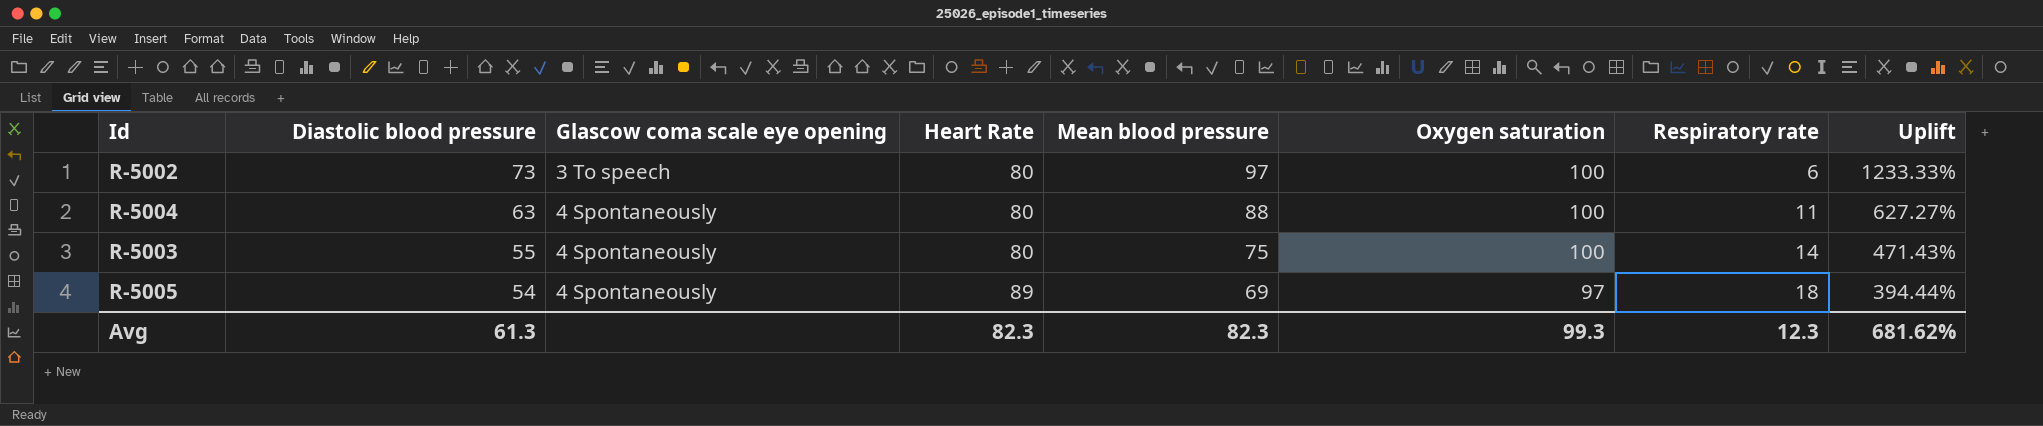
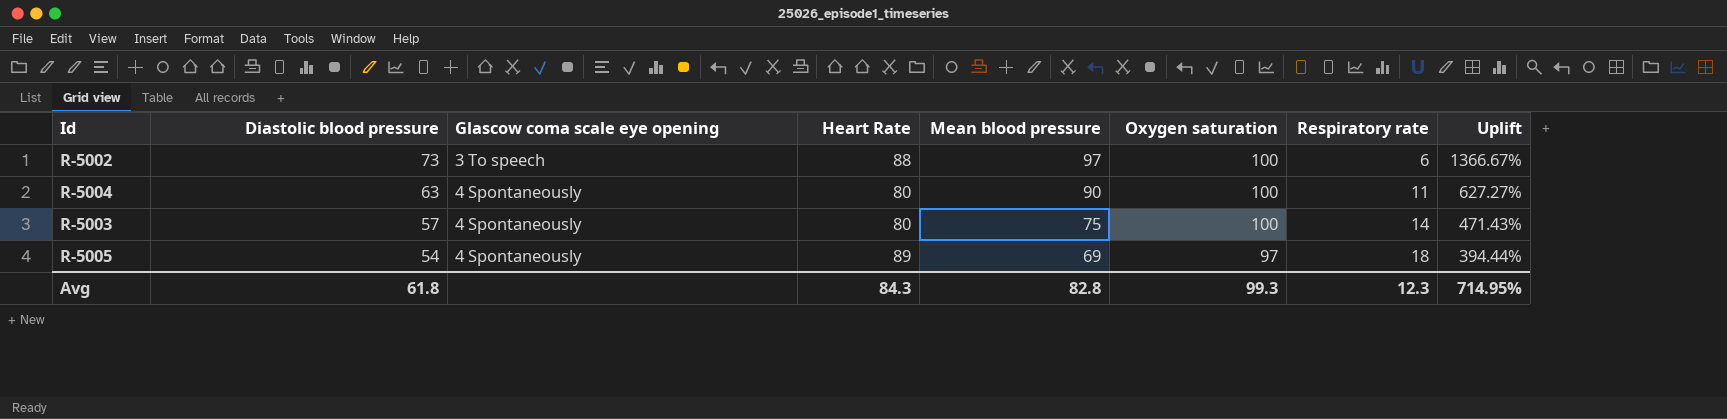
R-5002 | Heart Rate: 80 -> 88
R-5002 | Uplift: 1233.33% -> 1366.67%
R-5004 | Mean blood pressure: 88 -> 90
R-5003 | Diastolic blood pressure: 55 -> 57
Avg | Diastolic blood pressure: 61.3 -> 61.8
Avg | Heart Rate: 82.3 -> 84.3
Avg | Mean blood pressure: 82.3 -> 82.8
Avg | Uplift: 681.62% -> 714.95%

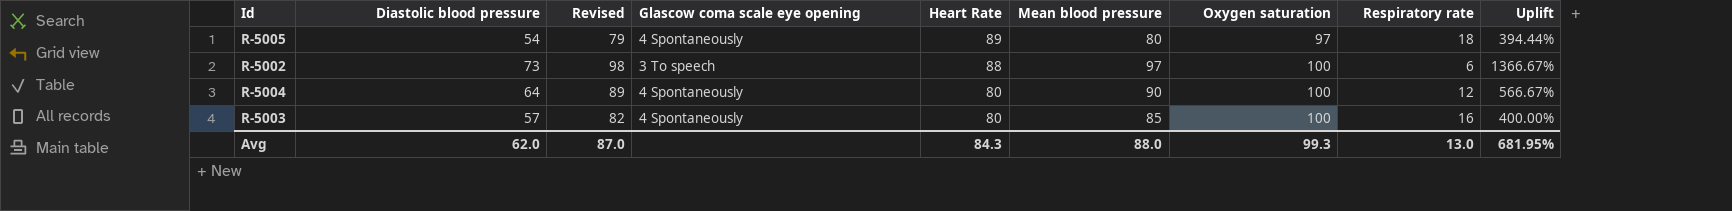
row order: Diastolic blood pressure descending -> Heart Rate descending
column Revised | formula: none -> [Diastolic blood pressure] + 25
R-5005 | Mean blood pressure: 69 -> 80
R-5004 | Diastolic blood pressure: 63 -> 64
R-5004 | Respiratory rate: 11 -> 12
R-5004 | Uplift: 627.27% -> 566.67%
R-5003 | Mean blood pressure: 75 -> 85
R-5003 | Respiratory rate: 14 -> 16
R-5003 | Uplift: 471.43% -> 400.00%
Avg | Diastolic blood pressure: 61.8 -> 62.0
Avg | Mean blood pressure: 82.8 -> 88.0
Avg | Respiratory rate: 12.3 -> 13.0
Avg | Uplift: 714.95% -> 681.95%

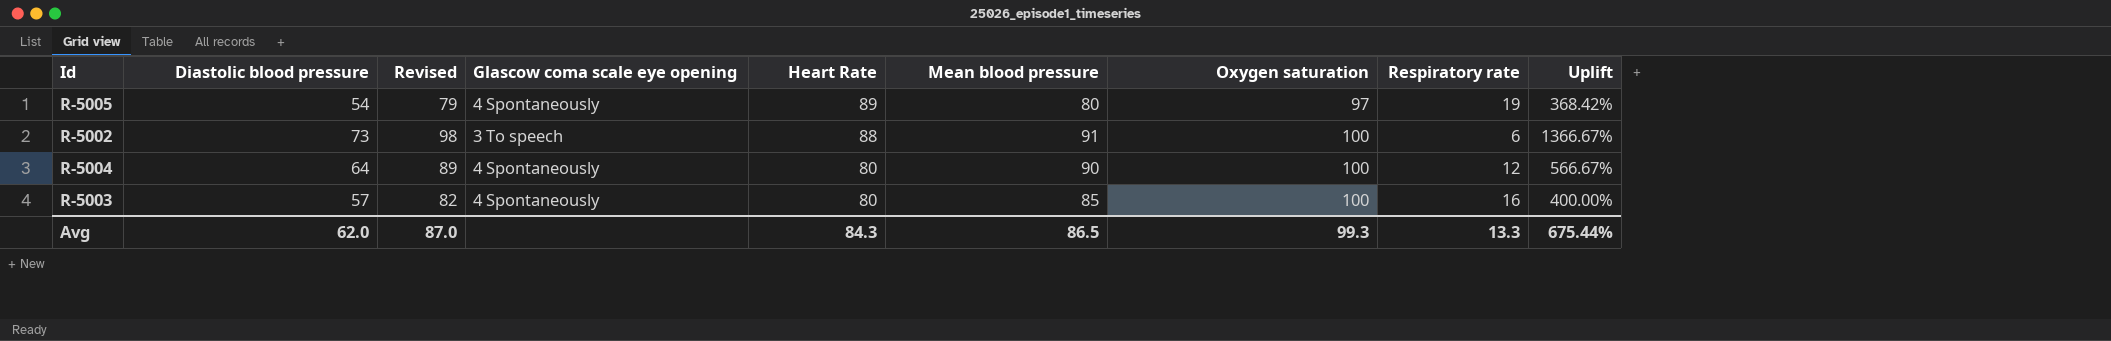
R-5005 | Respiratory rate: 18 -> 19
R-5005 | Uplift: 394.44% -> 368.42%
R-5002 | Mean blood pressure: 97 -> 91
Avg | Mean blood pressure: 88.0 -> 86.5
Avg | Respiratory rate: 13.0 -> 13.3
Avg | Uplift: 681.95% -> 675.44%

